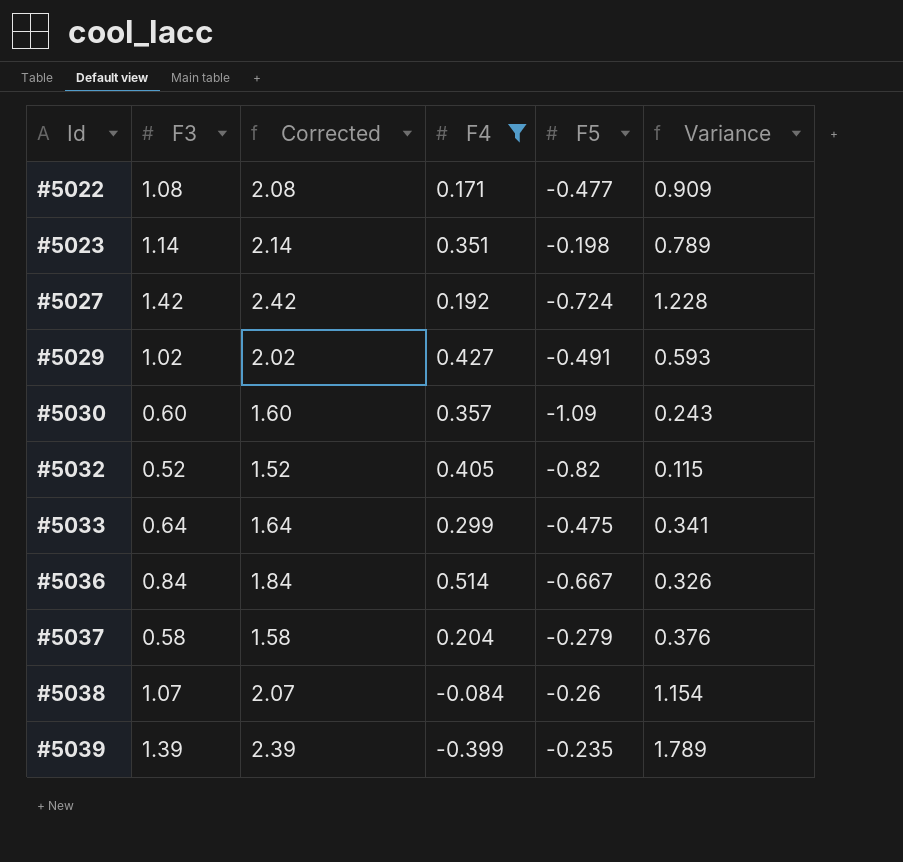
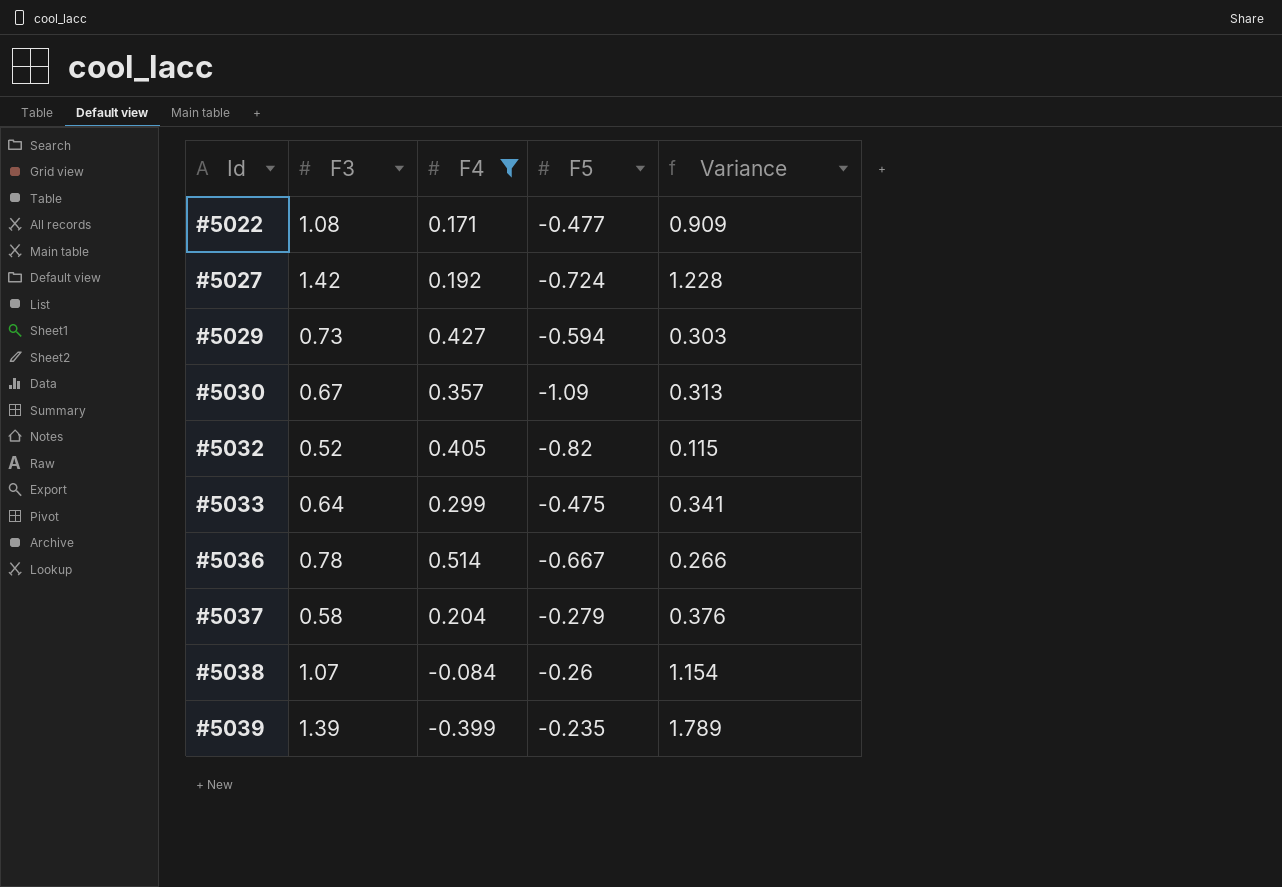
column Corrected | formula: [F3] + 1 -> none
row #5023: 1.14 | 2.14 | 0.351 | -0.198 | 0.789 -> none
#5029 | F3: 1.02 -> 0.73
#5029 | F5: -0.491 -> -0.594
#5029 | Variance: 0.593 -> 0.303
#5030 | F3: 0.60 -> 0.67
#5030 | Variance: 0.243 -> 0.313
#5036 | F3: 0.84 -> 0.78
#5036 | Variance: 0.326 -> 0.266

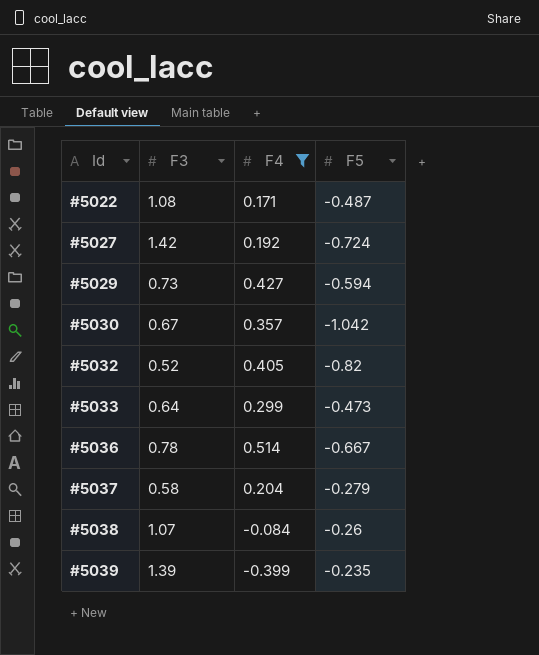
column Variance | formula: [F3] - [F4] -> none
#5022 | F5: -0.477 -> -0.487
#5030 | F5: -1.09 -> -1.042
#5033 | F5: -0.475 -> -0.473

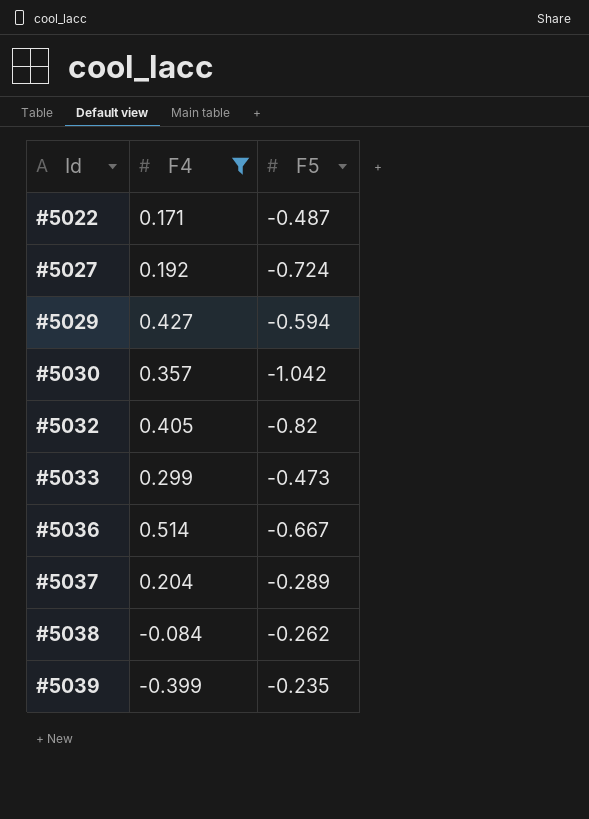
column F3 | position: 2 -> none
#5037 | F5: -0.279 -> -0.289
#5038 | F5: -0.26 -> -0.262

